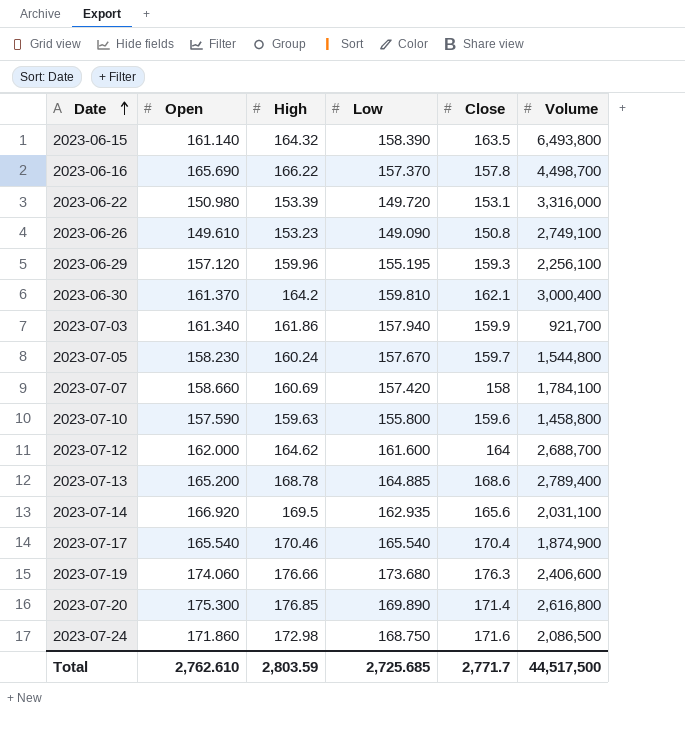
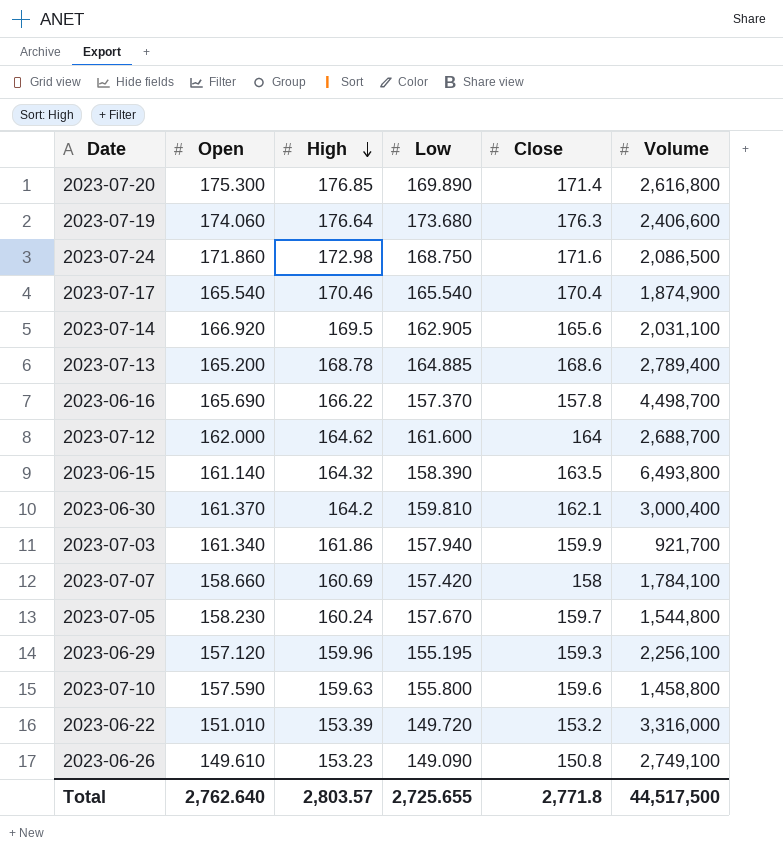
row order: Date ascending -> High descending
2023-07-19 | High: 176.66 -> 176.64
2023-07-14 | Low: 162.935 -> 162.905
2023-06-22 | Open: 150.980 -> 151.010
2023-06-22 | Close: 153.1 -> 153.2
Total | Open: 2,762.610 -> 2,762.640
Total | High: 2,803.59 -> 2,803.57
Total | Low: 2,725.685 -> 2,725.655
Total | Close: 2,771.7 -> 2,771.8

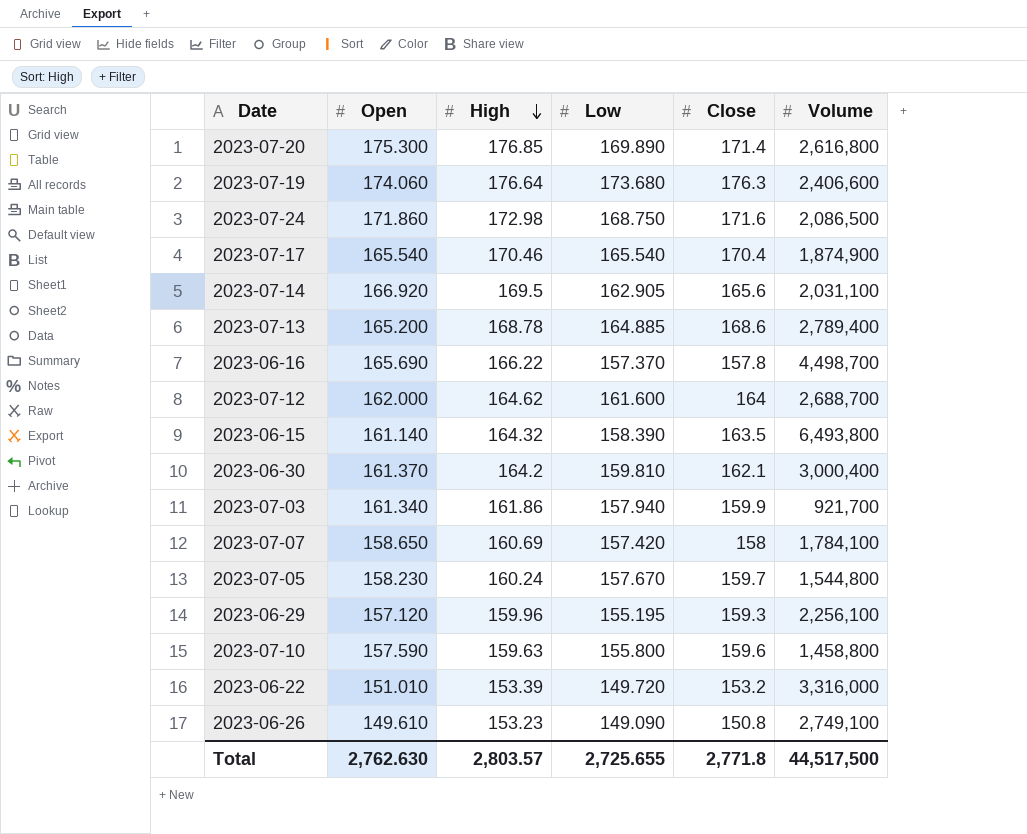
2023-07-07 | Open: 158.660 -> 158.650
Total | Open: 2,762.640 -> 2,762.630

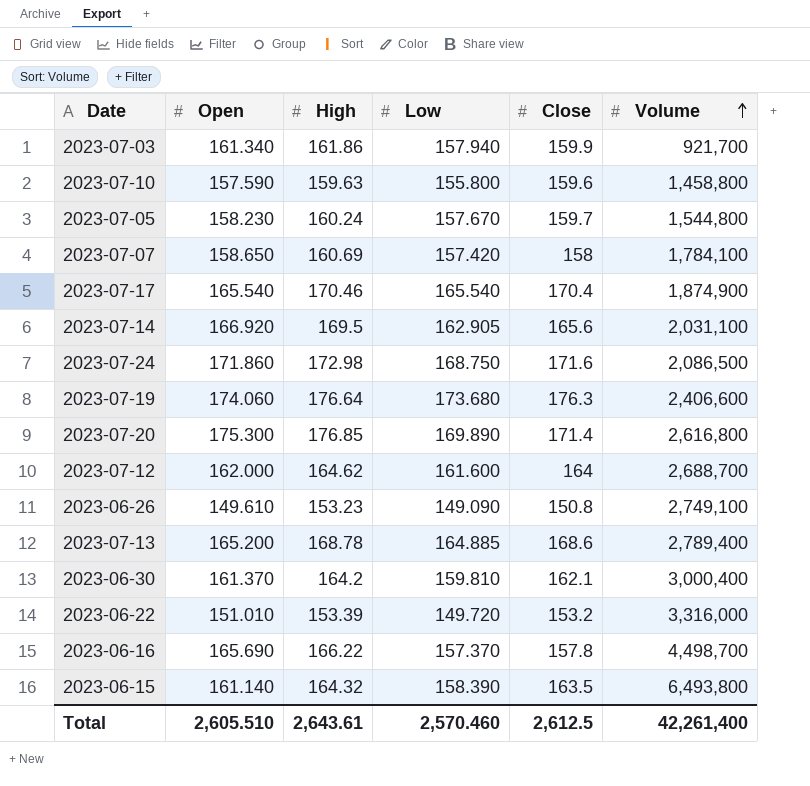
row order: High descending -> Volume ascending
row 2023-06-29: 157.120 | 159.96 | 155.195 | 159.3 | 2,256,100 -> none
Total | Open: 2,762.630 -> 2,605.510
Total | High: 2,803.57 -> 2,643.61
Total | Low: 2,725.655 -> 2,570.460
Total | Close: 2,771.8 -> 2,612.5
Total | Volume: 44,517,500 -> 42,261,400

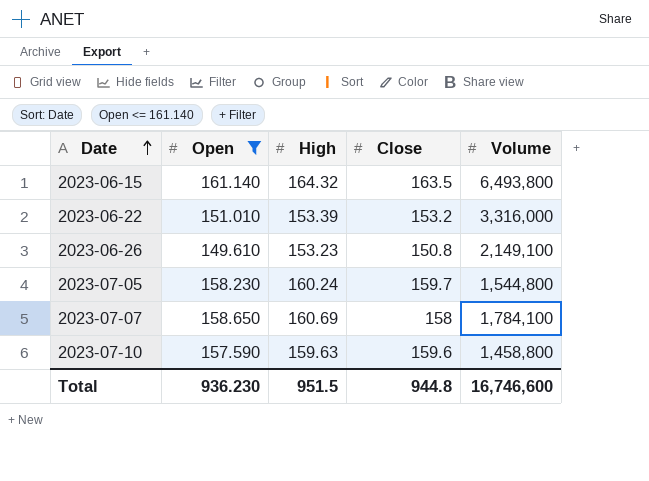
filter: none -> Open <= 161.140
row order: Volume ascending -> Date ascending
column Low | position: 4 -> none
2023-06-26 | Volume: 2,749,100 -> 2,149,100
Total | Open: 2,605.510 -> 936.230
Total | High: 2,643.61 -> 951.5
Total | Close: 2,612.5 -> 944.8
Total | Volume: 42,261,400 -> 16,746,600

